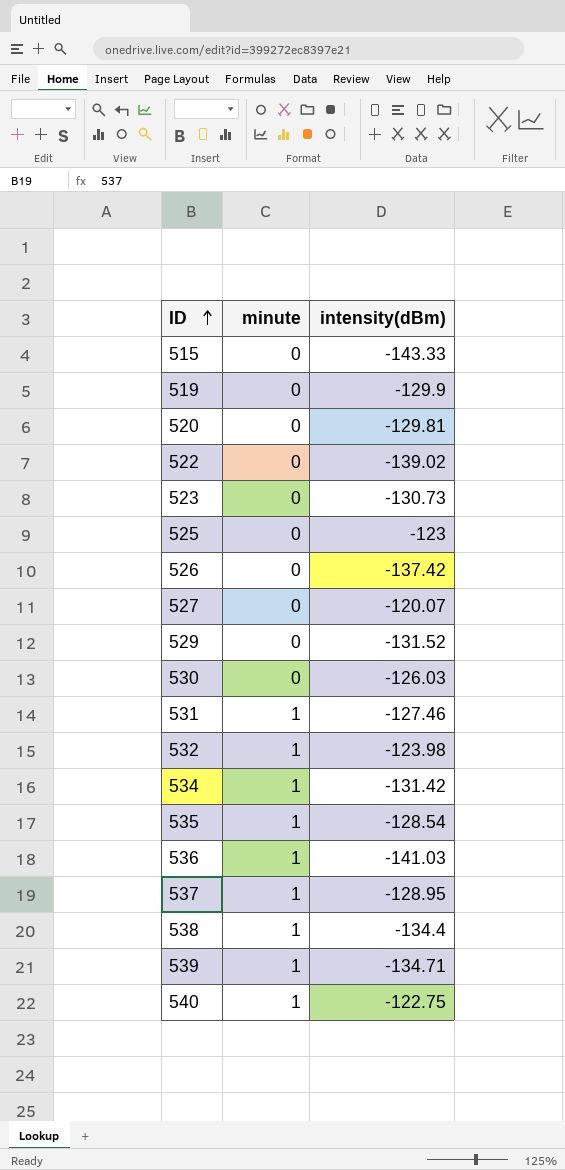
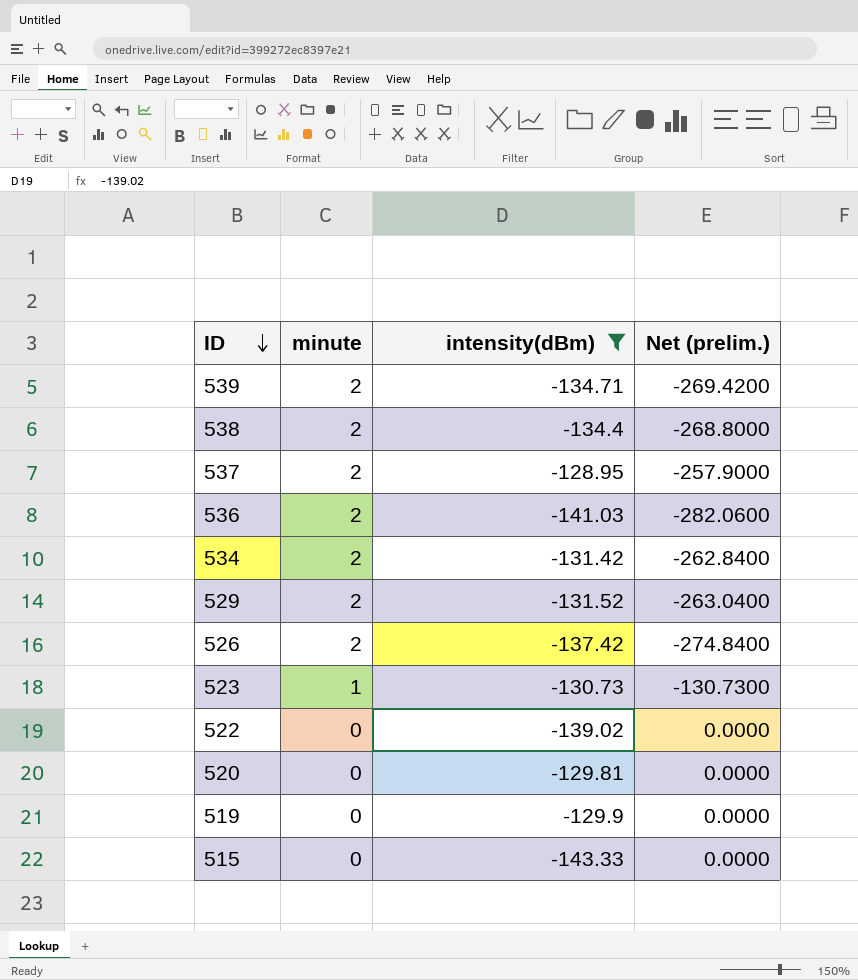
filter: none -> intensity(dBm) <= -128.95
row order: ID ascending -> ID descending
column Net (prelim.) | formula: none -> [minute] * [intensity(dBm)]
539 | minute: 1 -> 2
538 | minute: 1 -> 2
537 | minute: 1 -> 2
536 | minute: 1 -> 2
534 | minute: 1 -> 2
529 | minute: 0 -> 2
526 | minute: 0 -> 2
523 | minute: 0 -> 1

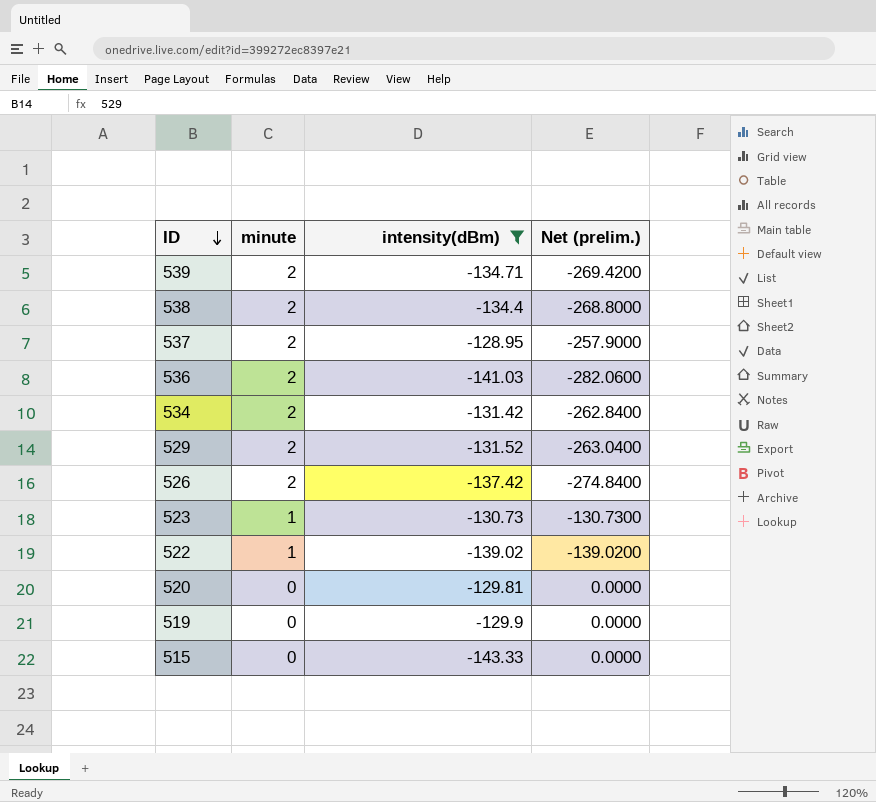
522 | minute: 0 -> 1
522 | Net (prelim.): 0.0000 -> -139.0200

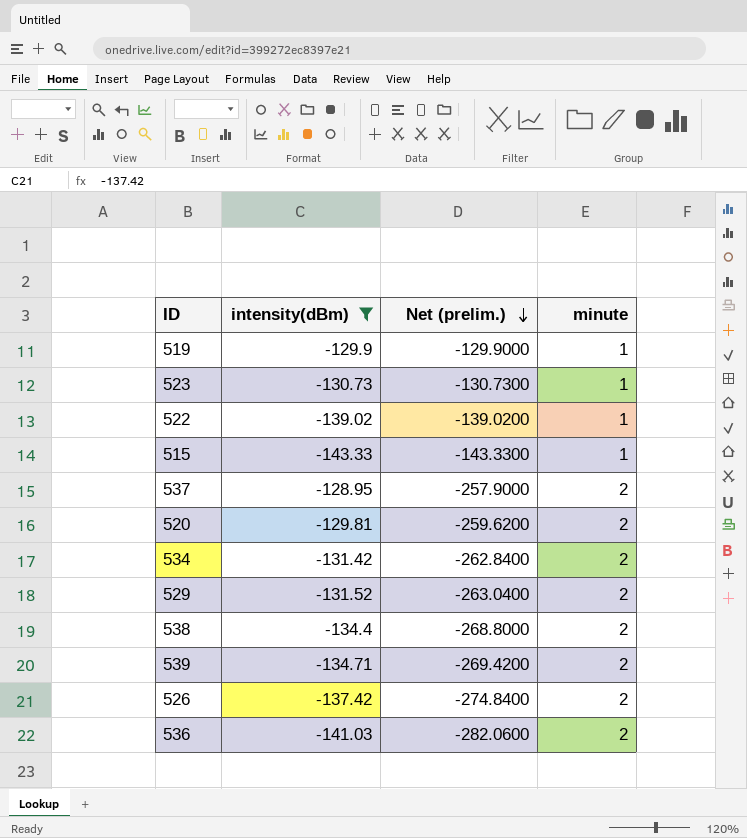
row order: ID descending -> Net (prelim.) descending
column minute | position: 2 -> 4
519 | Net (prelim.): 0.0000 -> -129.9000
519 | minute: 0 -> 1
515 | Net (prelim.): 0.0000 -> -143.3300
515 | minute: 0 -> 1
520 | Net (prelim.): 0.0000 -> -259.6200
520 | minute: 0 -> 2

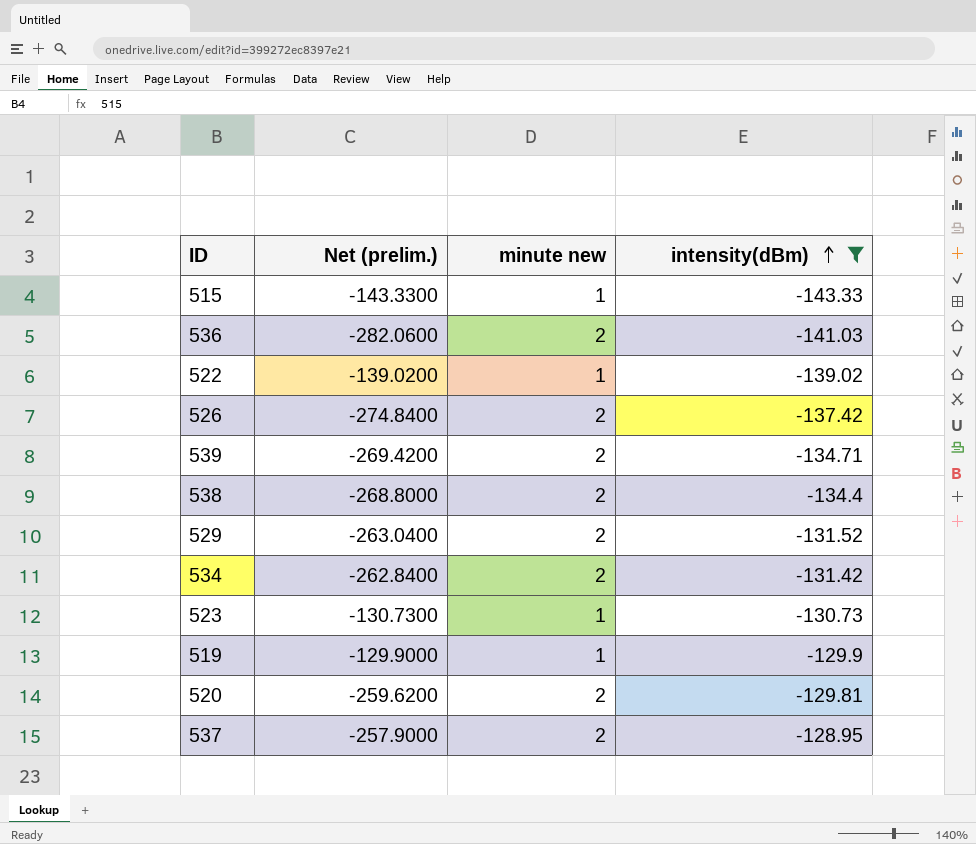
row order: Net (prelim.) descending -> intensity(dBm) ascending
column name: minute -> minute new
column intensity(dBm) | position: 2 -> 4

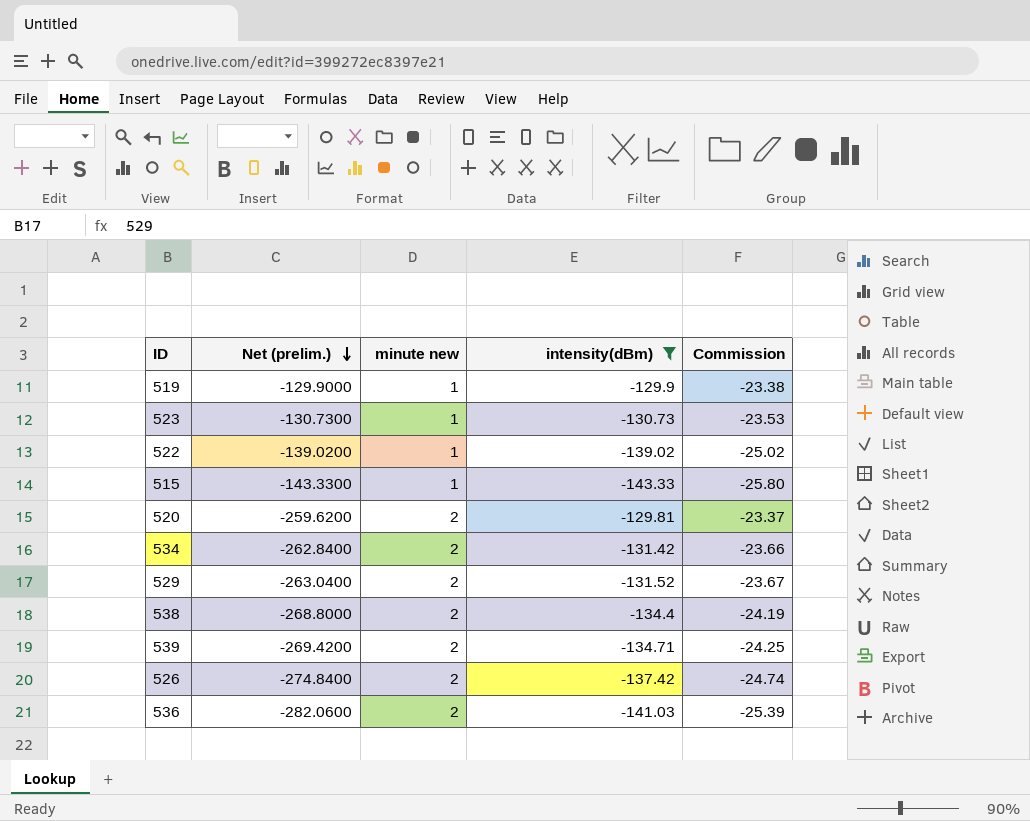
row order: intensity(dBm) ascending -> Net (prelim.) descending
column Commission | formula: none -> [intensity(dBm)] * 0.18
row 537: -257.9000 | 2 | -128.95 -> none

